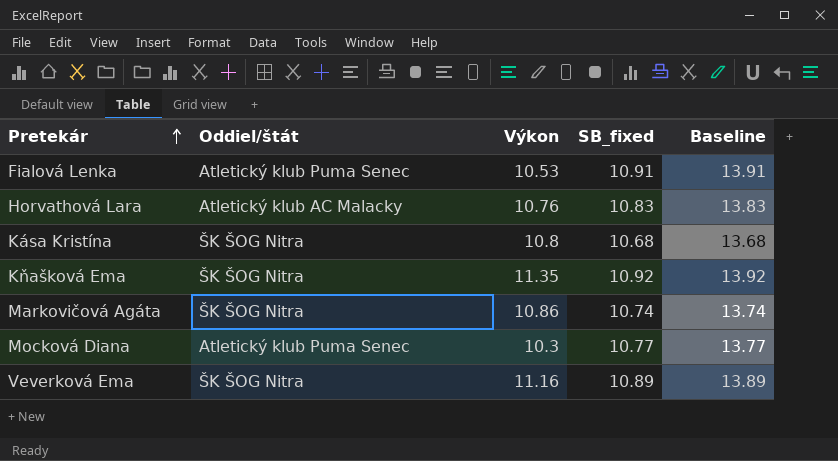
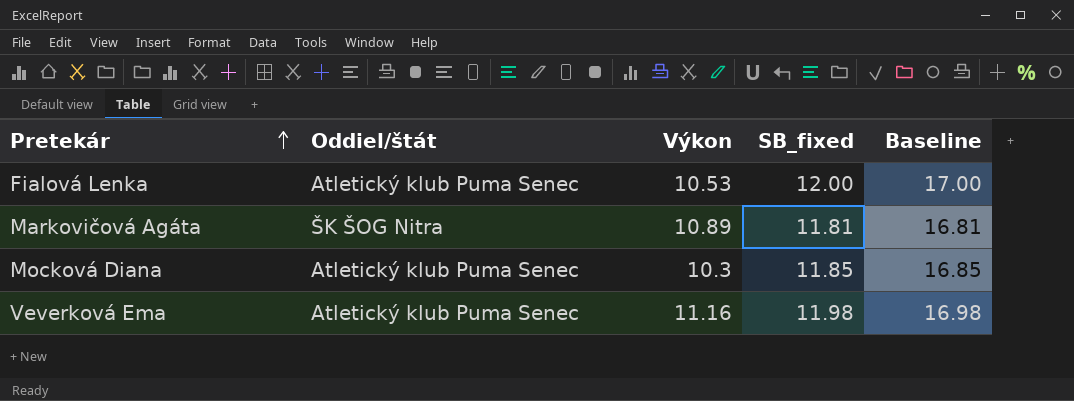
column Baseline | formula: [SB_fixed] + 3 -> [SB_fixed] + 5
row Horvathová Lara: Atletický klub AC Malacky | 10.76 | 10.83 | 13.83 -> none
row Kása Kristína: ŠK ŠOG Nitra | 10.8 | 10.68 | 13.68 -> none
row Kňašková Ema: ŠK ŠOG Nitra | 11.35 | 10.92 | 13.92 -> none
Fialová Lenka | SB_fixed: 10.91 -> 12.00
Markovičová Agáta | Výkon: 10.86 -> 10.89
Markovičová Agáta | SB_fixed: 10.74 -> 11.81
Mocková Diana | SB_fixed: 10.77 -> 11.85
Veverková Ema | Oddiel/štát: ŠK ŠOG Nitra -> Atletický klub Puma Senec
Veverková Ema | SB_fixed: 10.89 -> 11.98

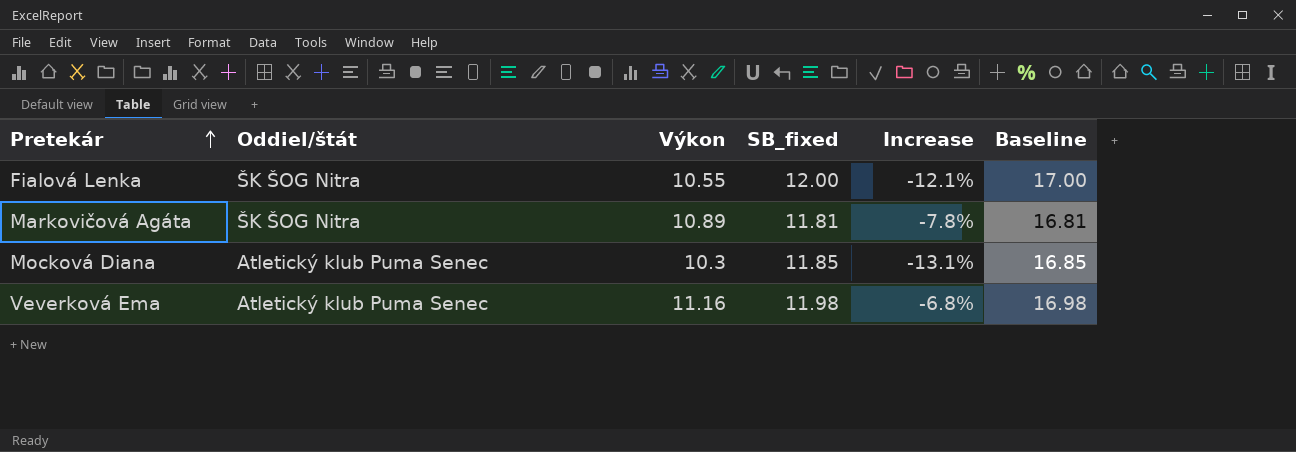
column Increase | formula: none -> ([Výkon] - [SB_fixed]) / [SB_fixed]
Fialová Lenka | Oddiel/štát: Atletický klub Puma Senec -> ŠK ŠOG Nitra
Fialová Lenka | Výkon: 10.53 -> 10.55

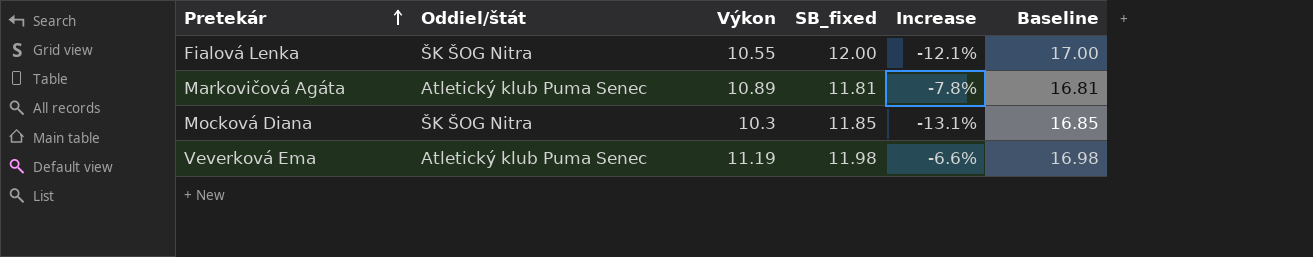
Markovičová Agáta | Oddiel/štát: ŠK ŠOG Nitra -> Atletický klub Puma Senec
Mocková Diana | Oddiel/štát: Atletický klub Puma Senec -> ŠK ŠOG Nitra
Veverková Ema | Výkon: 11.16 -> 11.19
Veverková Ema | Increase: -6.8% -> -6.6%

